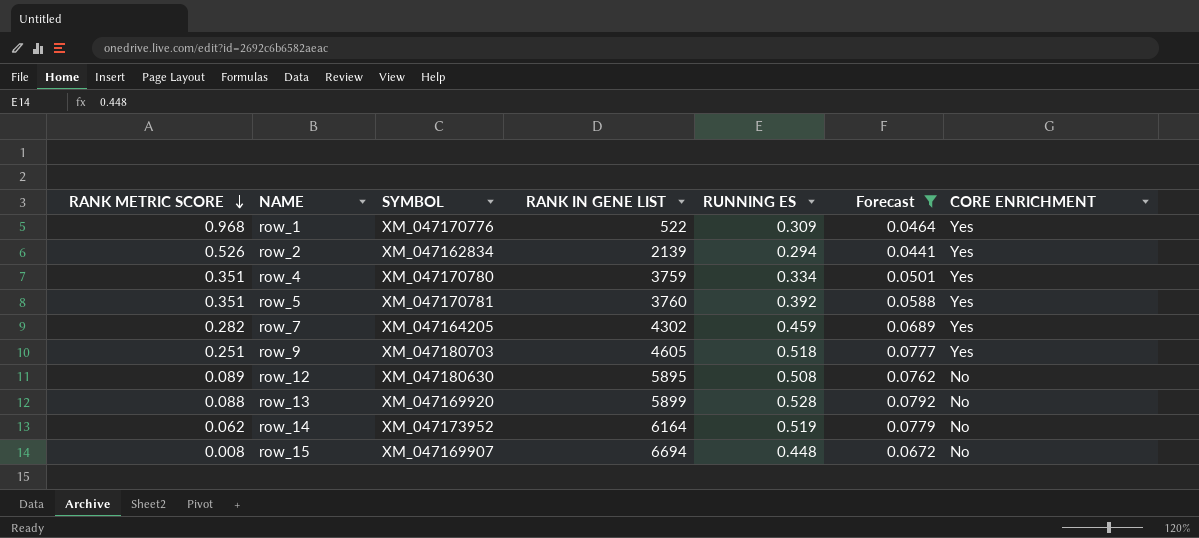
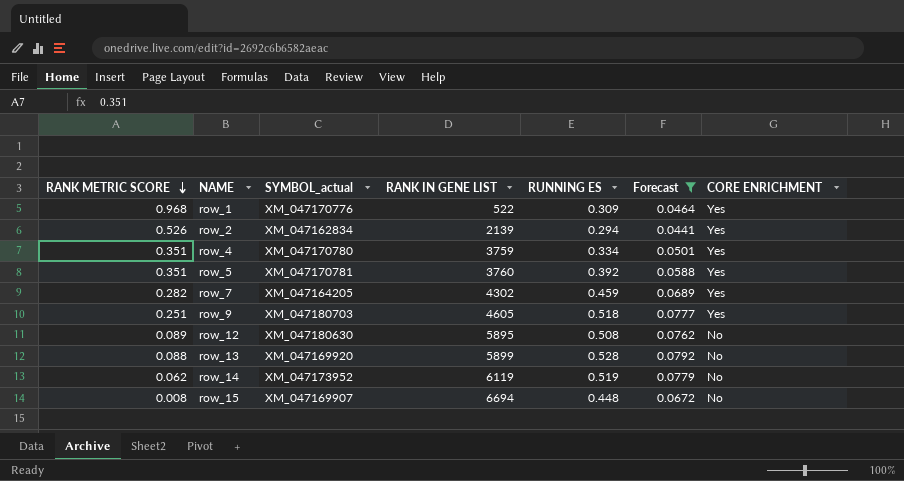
column name: SYMBOL -> SYMBOL_actual
row_14 | RANK IN GENE LIST: 6164 -> 6119

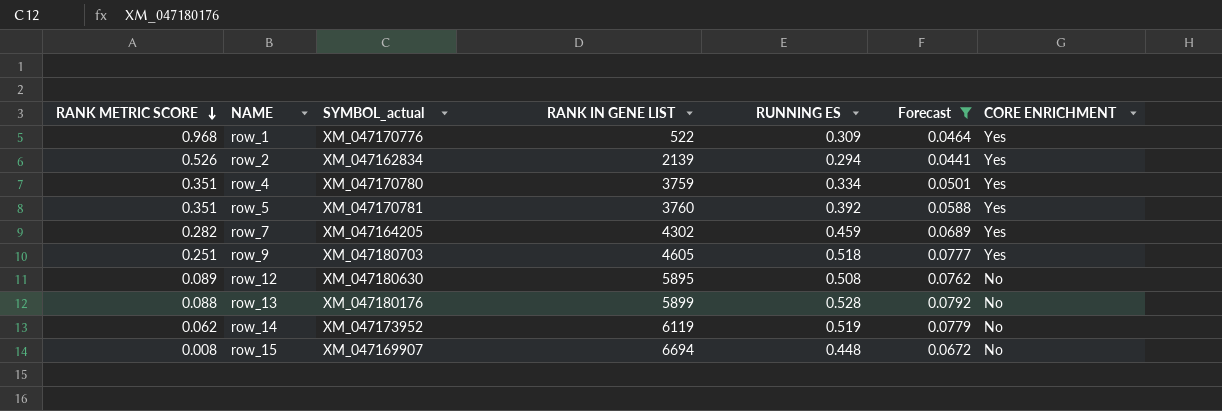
row_13 | SYMBOL_actual: XM_047169920 -> XM_047180176

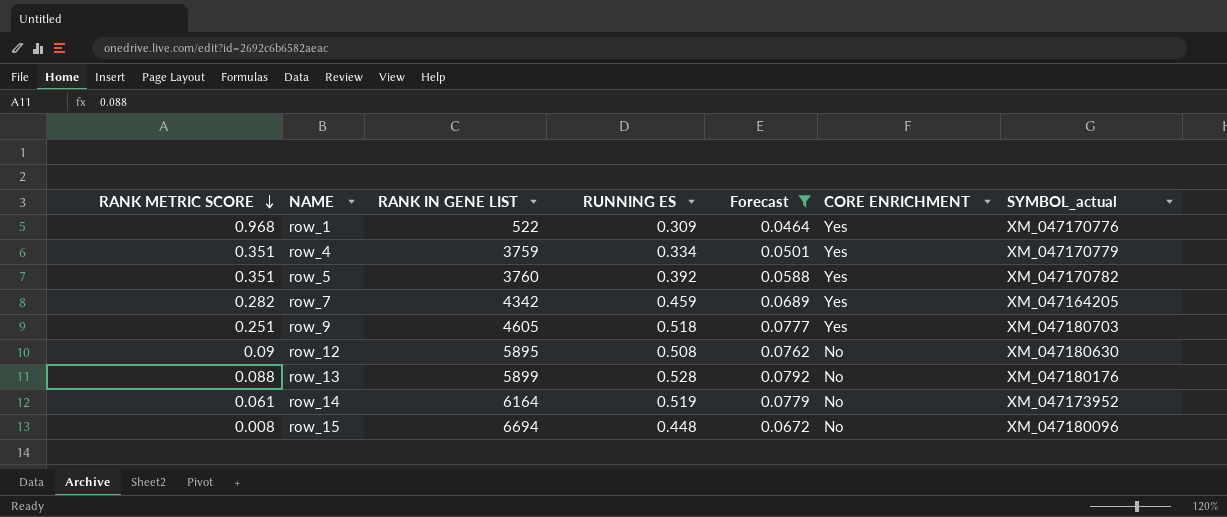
column SYMBOL_actual | position: 3 -> 7
row row_2: 0.526 | XM_047162834 | 2139 | 0.294 | 0.0441 | Yes -> none
row_4 | SYMBOL_actual: XM_047170780 -> XM_047170779
row_5 | SYMBOL_actual: XM_047170781 -> XM_047170782
row_7 | RANK IN GENE LIST: 4302 -> 4342
row_12 | RANK METRIC SCORE: 0.089 -> 0.09
row_14 | RANK METRIC SCORE: 0.062 -> 0.061
row_14 | RANK IN GENE LIST: 6119 -> 6164
row_15 | SYMBOL_actual: XM_047169907 -> XM_047180096

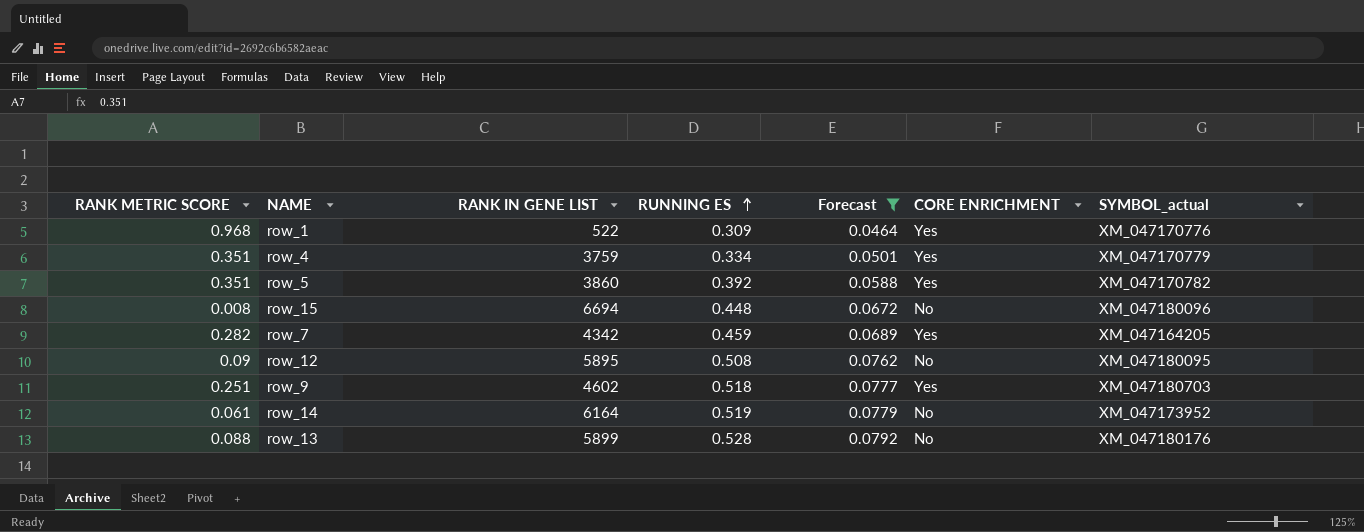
row order: RANK METRIC SCORE descending -> RUNNING ES ascending
row_5 | RANK IN GENE LIST: 3760 -> 3860
row_12 | SYMBOL_actual: XM_047180630 -> XM_047180095
row_9 | RANK IN GENE LIST: 4605 -> 4602

